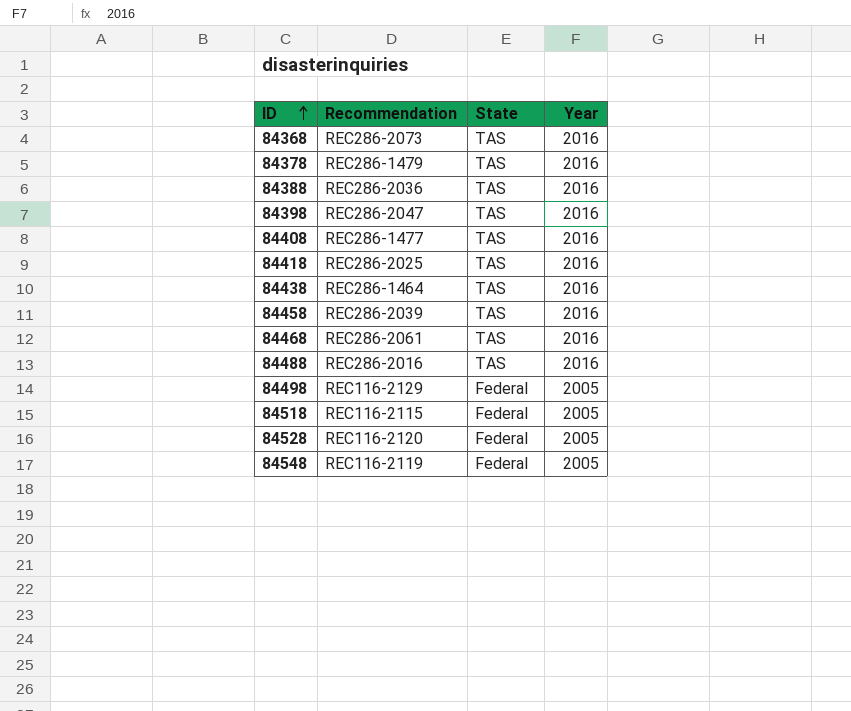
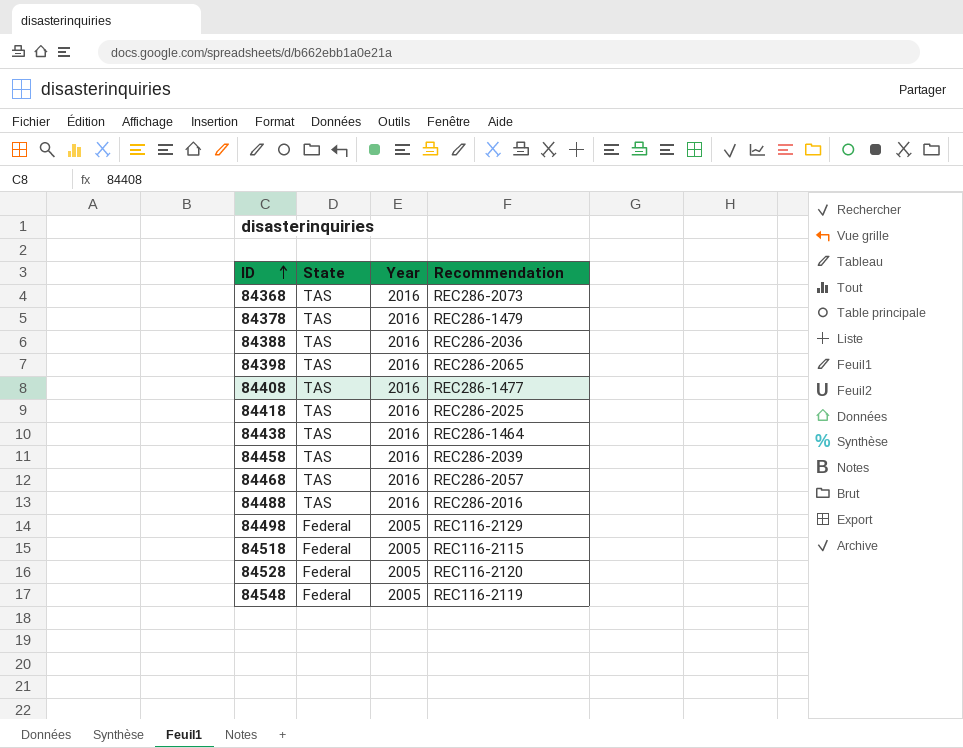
column Recommendation | position: 2 -> 4
84398 | Recommendation: REC286-2047 -> REC286-2065
84468 | Recommendation: REC286-2061 -> REC286-2057

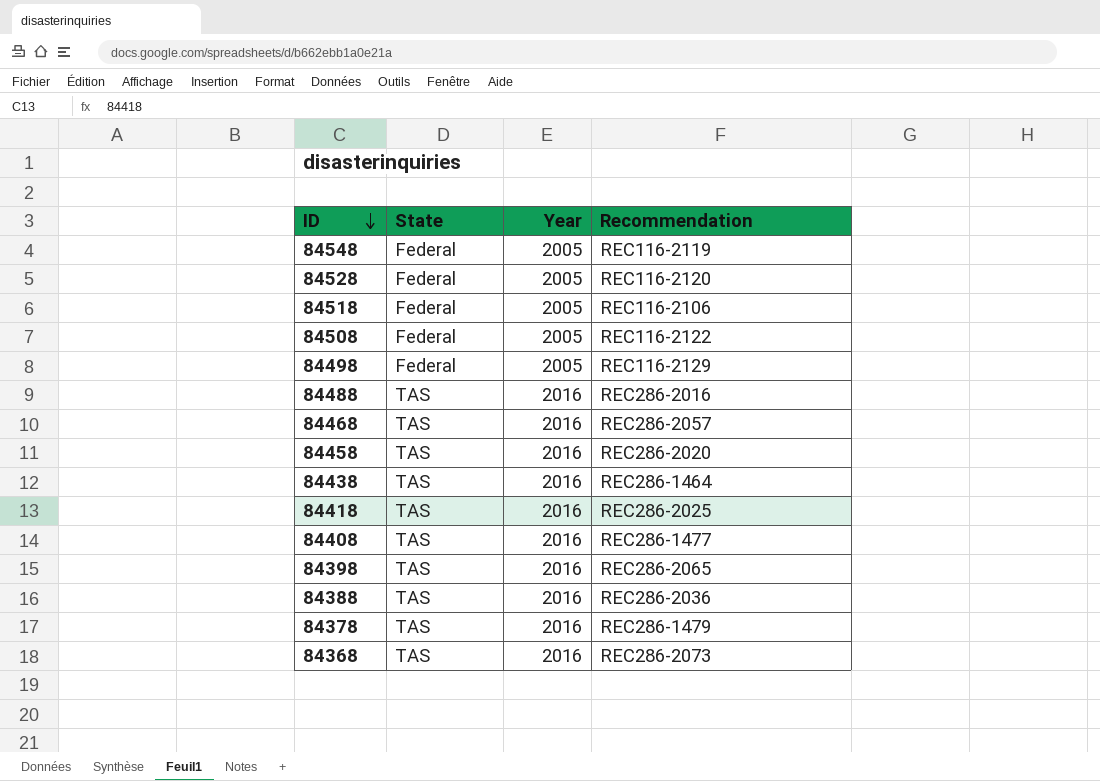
row order: ID ascending -> ID descending
84518 | Recommendation: REC116-2115 -> REC116-2106
row 84508: none -> Federal | 2005 | REC116-2122
84458 | Recommendation: REC286-2039 -> REC286-2020

